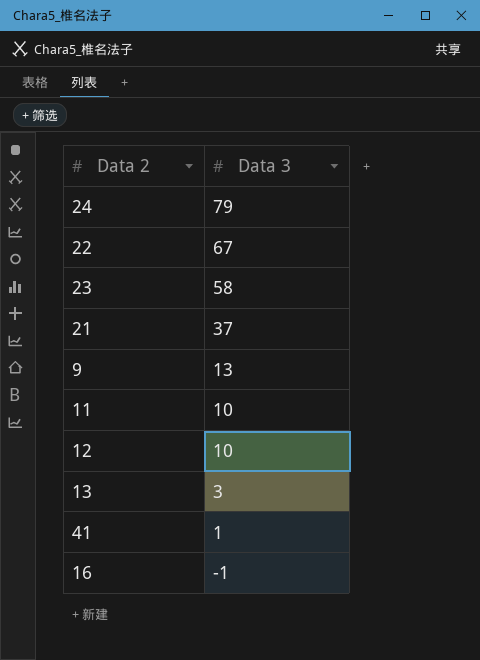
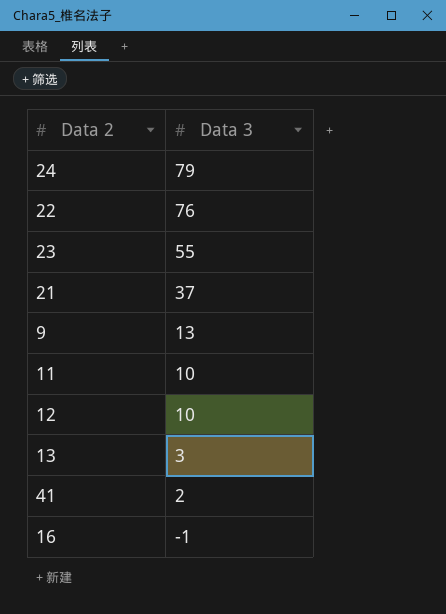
22 | Data 3: 67 -> 76
23 | Data 3: 58 -> 55
41 | Data 3: 1 -> 2

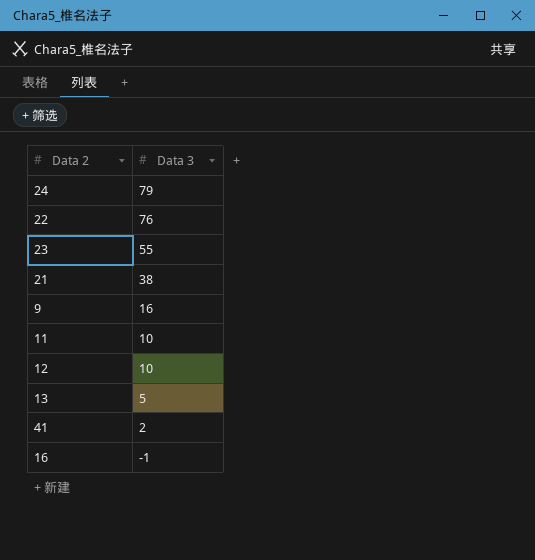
21 | Data 3: 37 -> 38
9 | Data 3: 13 -> 16
13 | Data 3: 3 -> 5

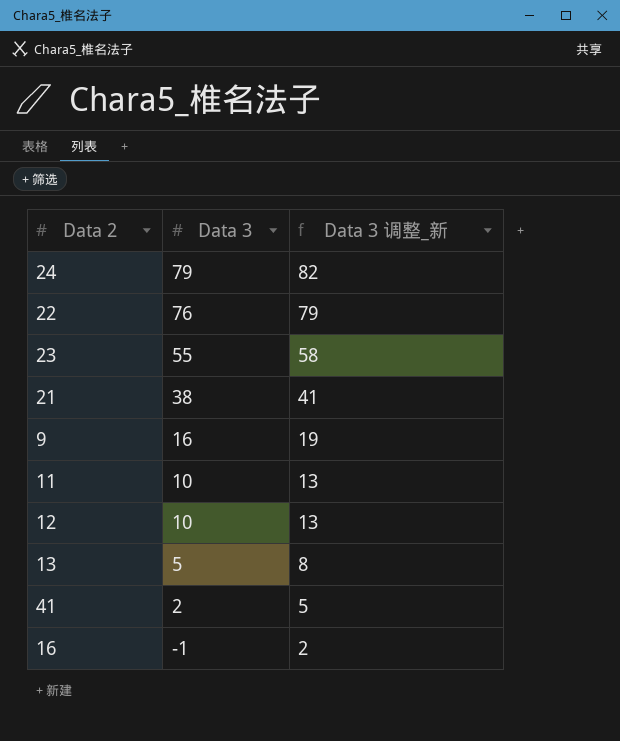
column Data 3 调整_新 | formula: none -> [Data 3] + 3

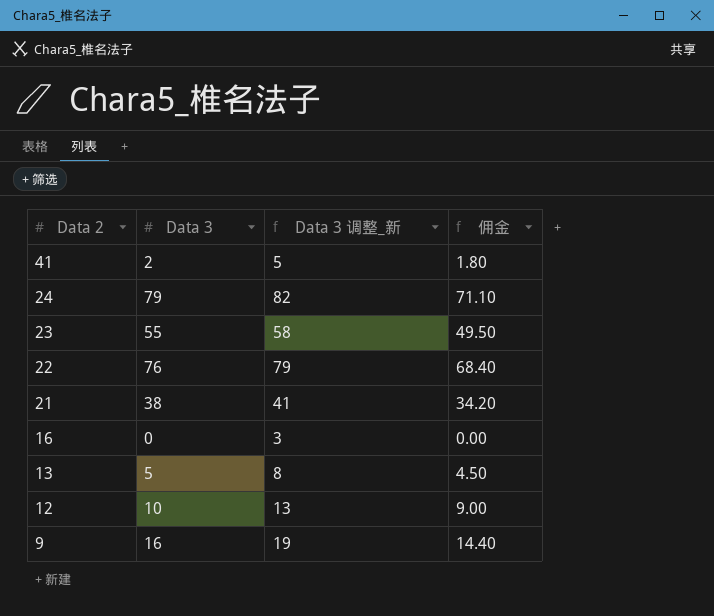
row order: Data 3 descending -> Data 2 descending
column 佣金 | formula: none -> [Data 3] * 0.9
row 11: 10 | 13 -> none
16 | Data 3: -1 -> 0
16 | Data 3 调整_新: 2 -> 3

